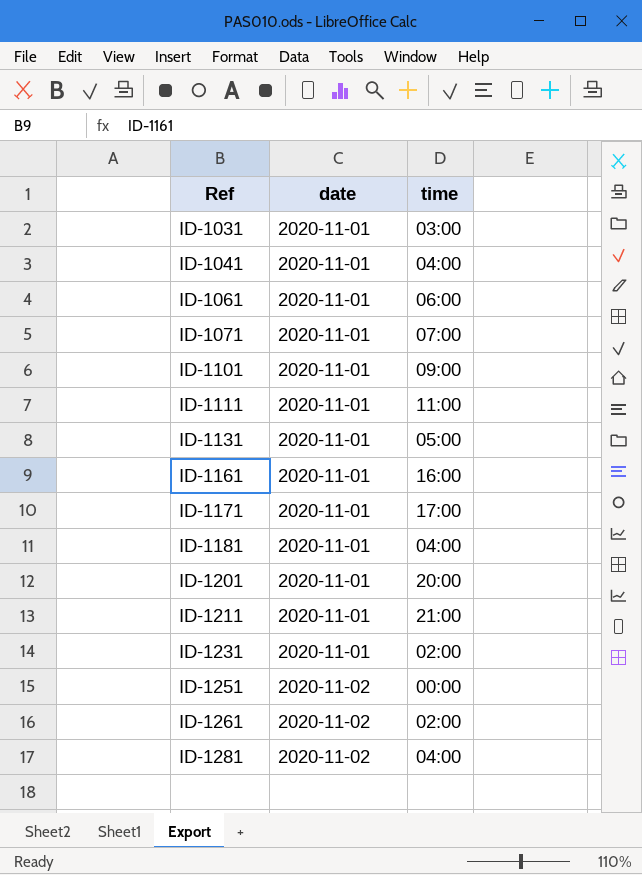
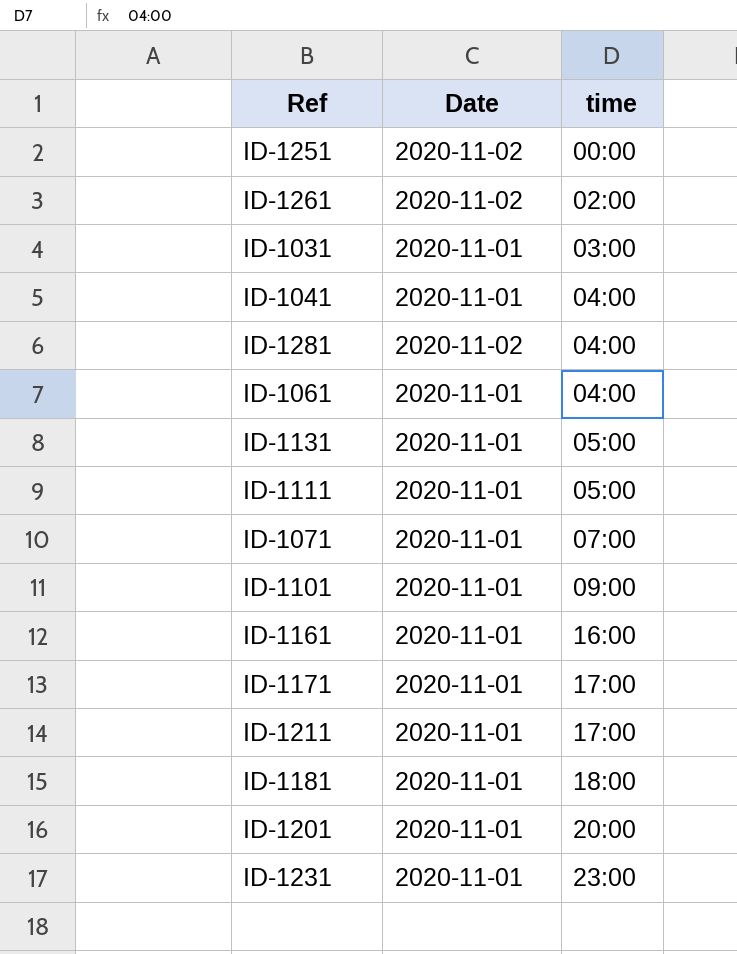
row order: Ref ascending -> time ascending
column name: date -> Date
ID-1061 | time: 06:00 -> 04:00
ID-1111 | time: 11:00 -> 05:00
ID-1211 | time: 21:00 -> 17:00
ID-1181 | time: 04:00 -> 18:00
ID-1231 | time: 02:00 -> 23:00

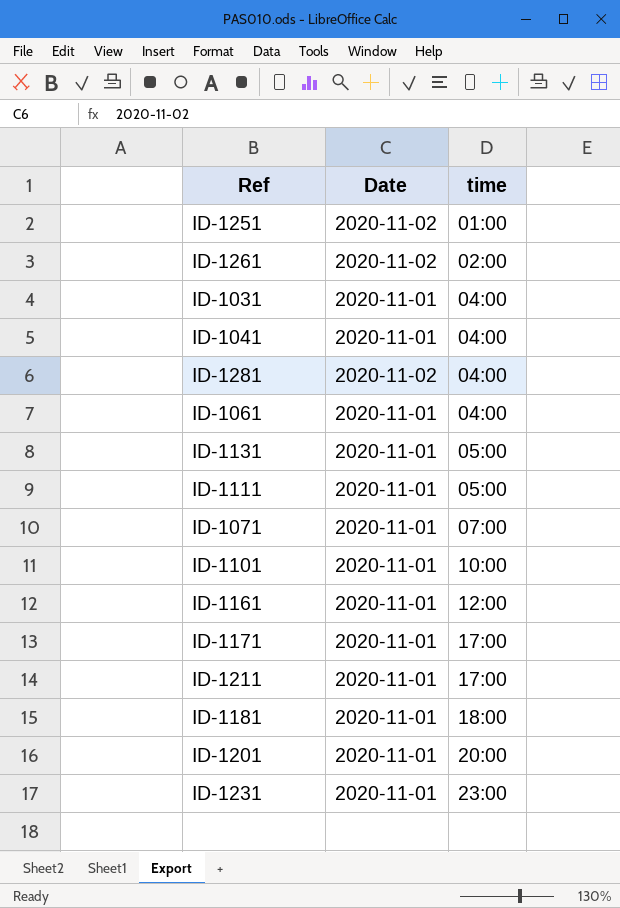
ID-1251 | time: 00:00 -> 01:00
ID-1031 | time: 03:00 -> 04:00
ID-1101 | time: 09:00 -> 10:00
ID-1161 | time: 16:00 -> 12:00

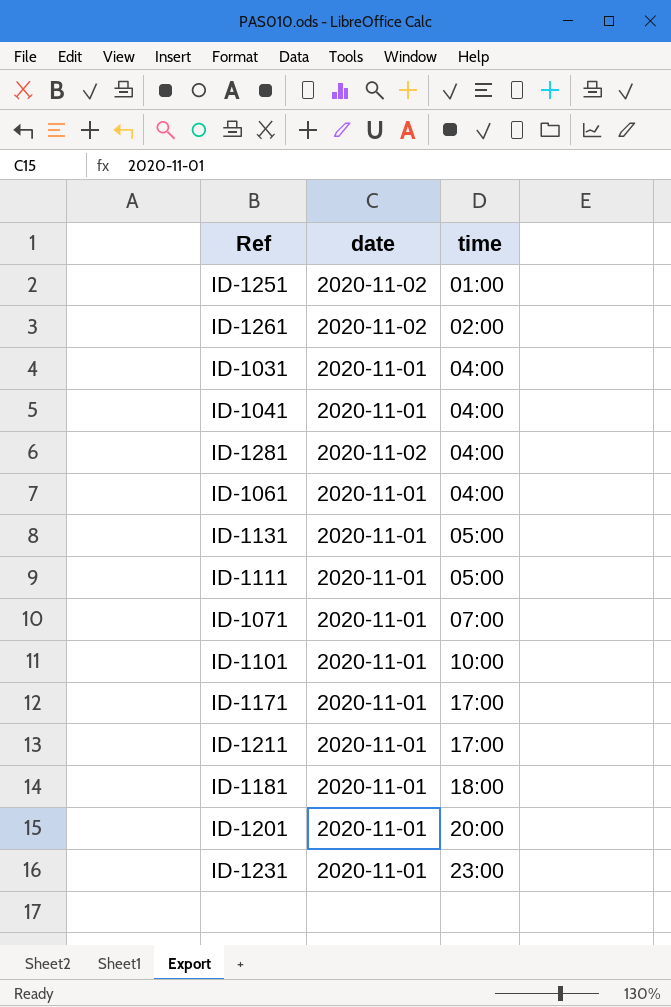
column name: Date -> date
row ID-1161: 2020-11-01 | 12:00 -> none

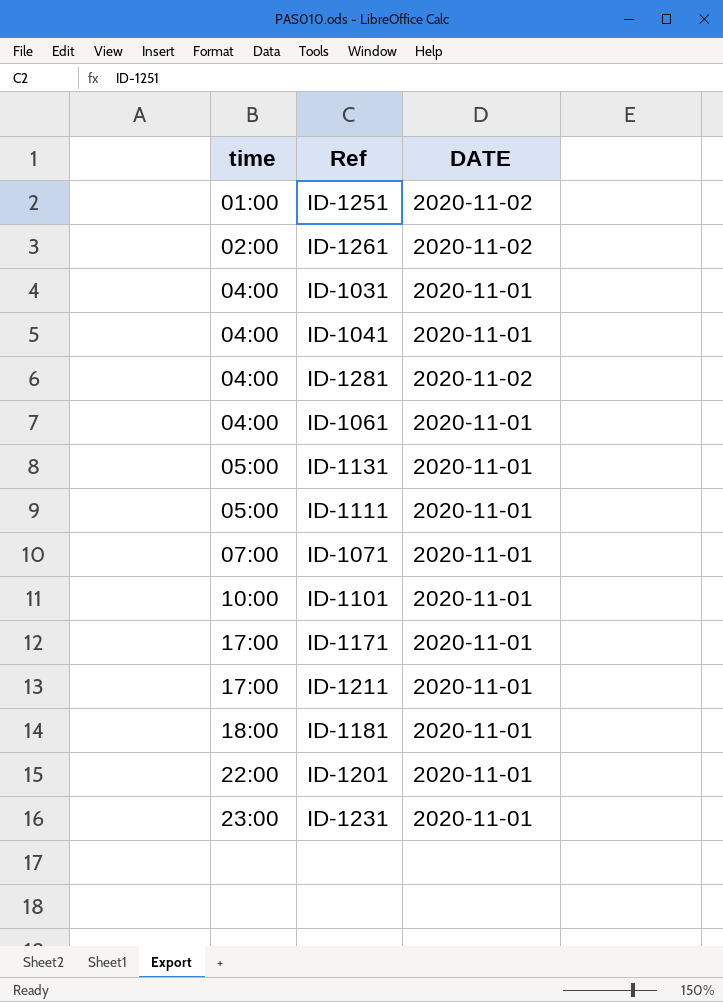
column time | position: 3 -> 1
column name: date -> DATE
ID-1201 | time: 20:00 -> 22:00

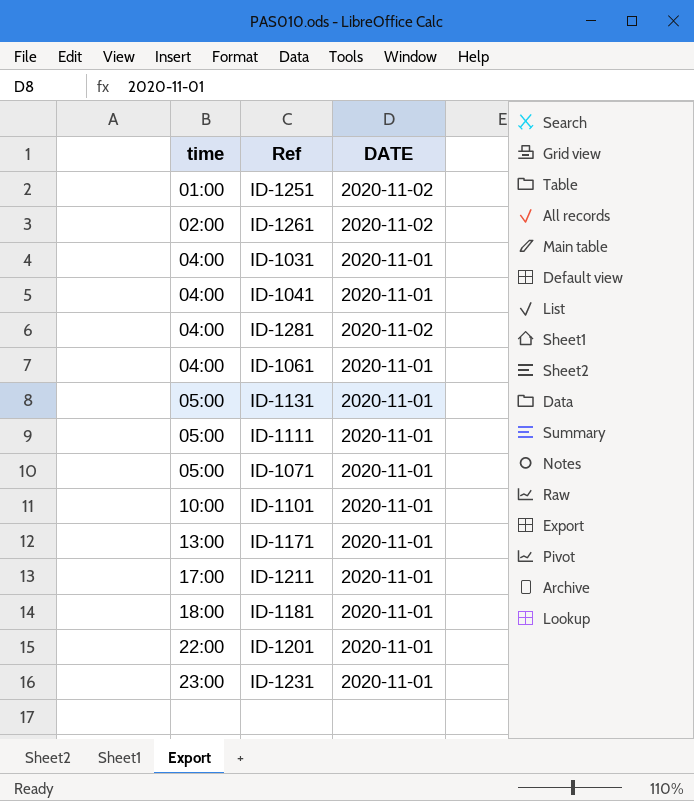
ID-1071 | time: 07:00 -> 05:00
ID-1171 | time: 17:00 -> 13:00

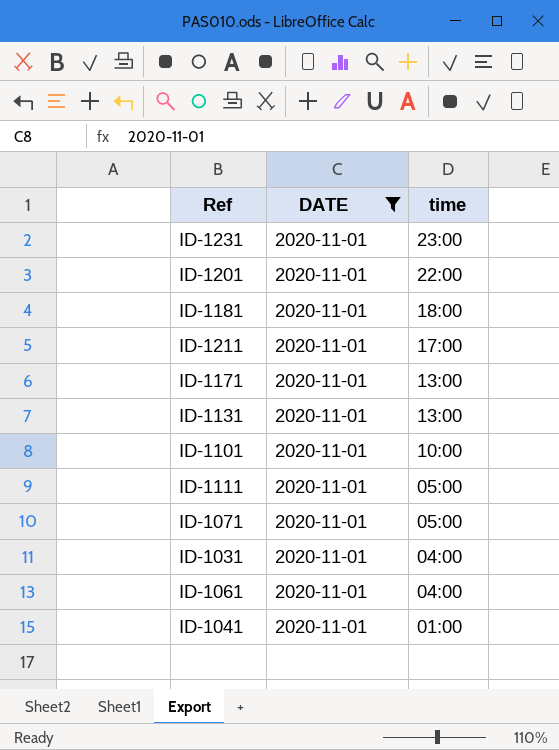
filter: none -> DATE = 2020-11-01
row order: time ascending -> time descending
column time | position: 1 -> 3
ID-1131 | time: 05:00 -> 13:00
ID-1041 | time: 04:00 -> 01:00

